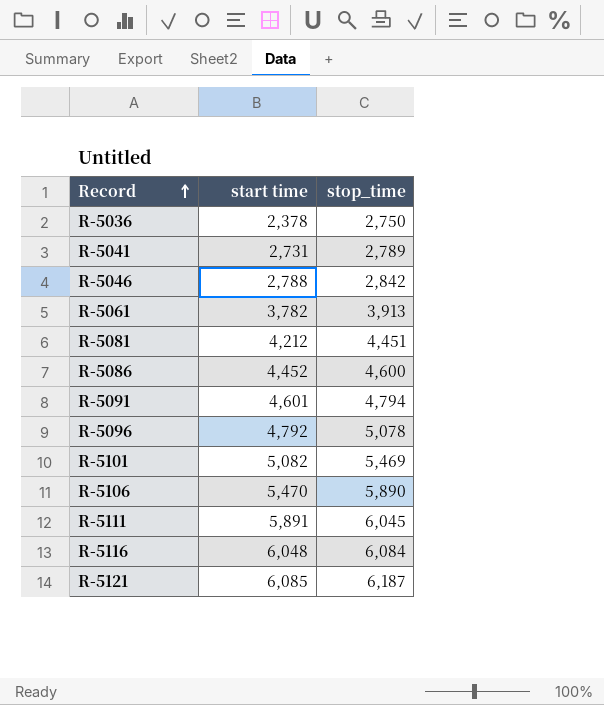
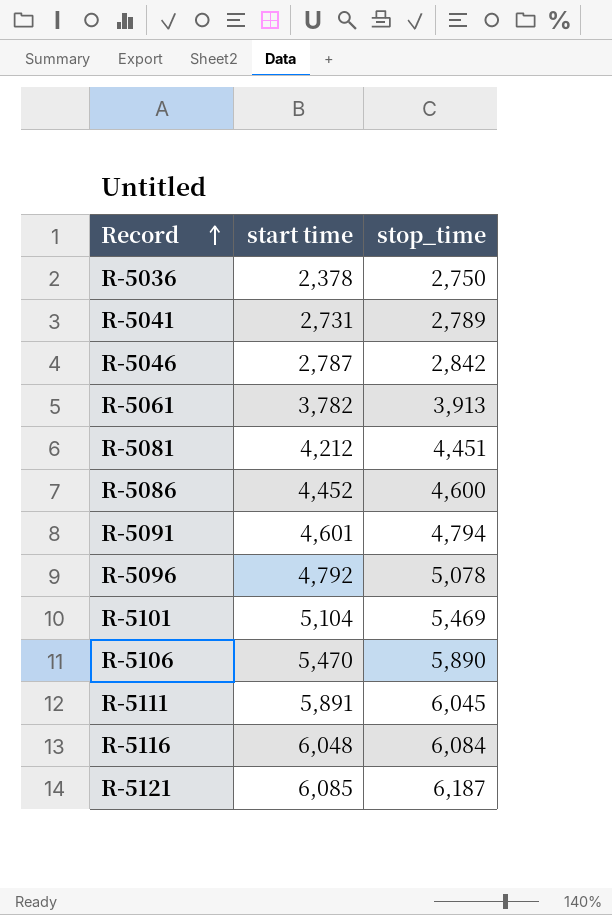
R-5046 | start time: 2,788 -> 2,787
R-5101 | start time: 5,082 -> 5,104

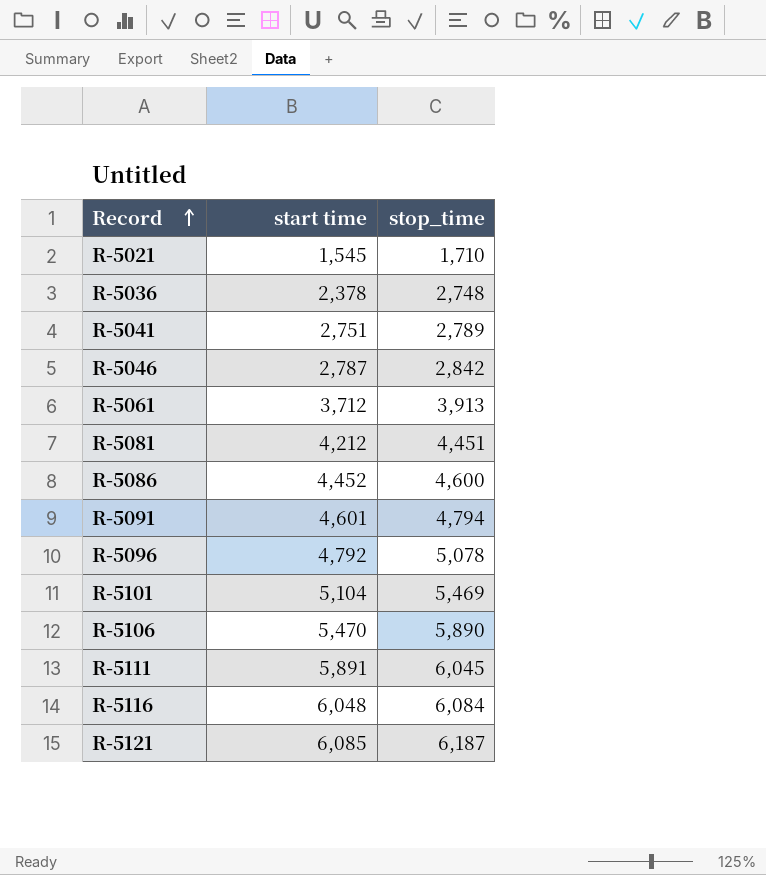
row R-5021: none -> 1,545 | 1,710
R-5036 | stop_time: 2,750 -> 2,748
R-5041 | start time: 2,731 -> 2,751
R-5061 | start time: 3,782 -> 3,712

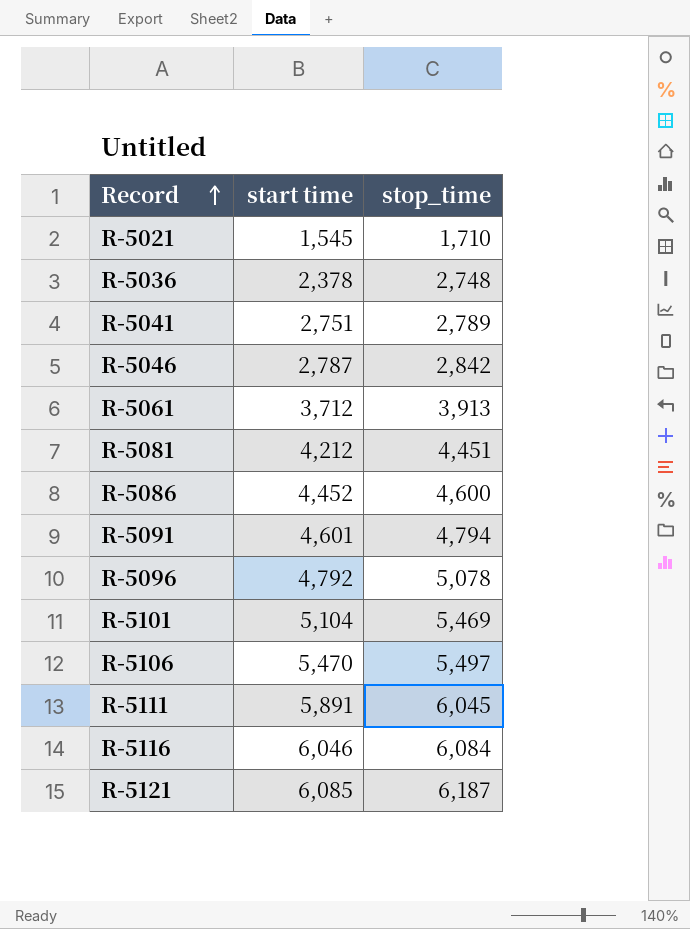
R-5106 | stop_time: 5,890 -> 5,497
R-5116 | start time: 6,048 -> 6,046

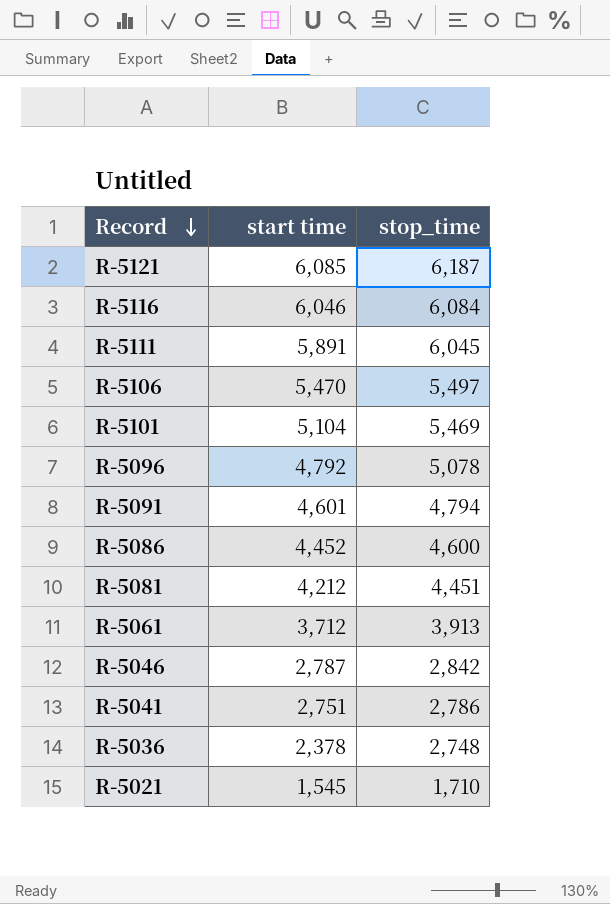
row order: Record ascending -> Record descending
R-5041 | stop_time: 2,789 -> 2,786

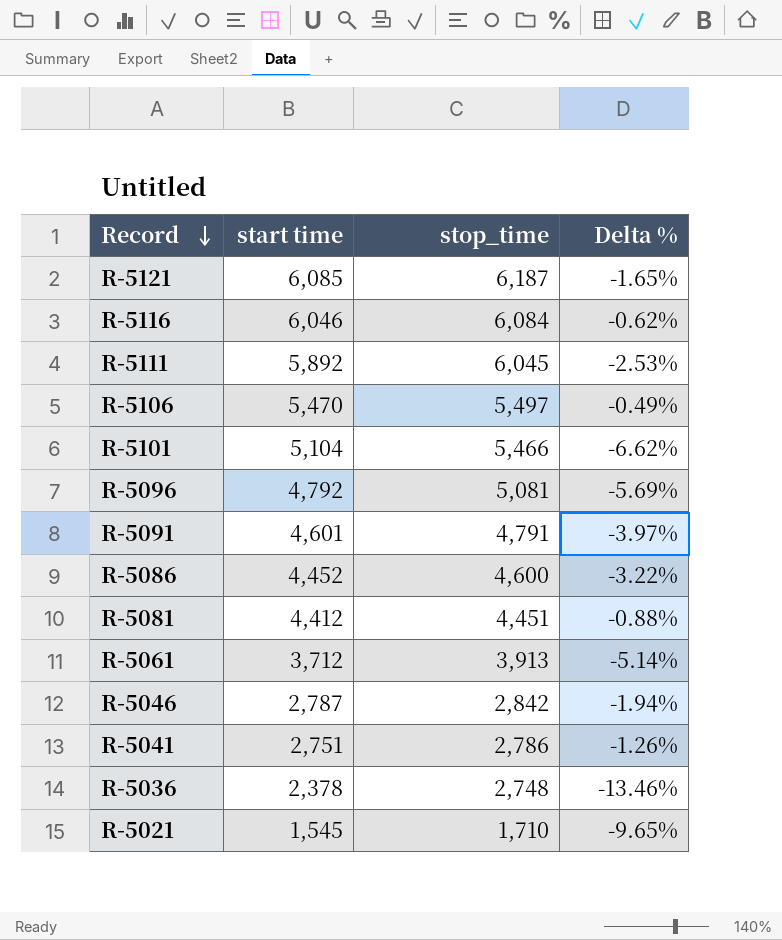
column Delta % | formula: none -> ([start time] - [stop_time]) / [stop_time]
R-5111 | start time: 5,891 -> 5,892
R-5101 | stop_time: 5,469 -> 5,466
R-5096 | stop_time: 5,078 -> 5,081
R-5091 | stop_time: 4,794 -> 4,791
R-5081 | start time: 4,212 -> 4,412

